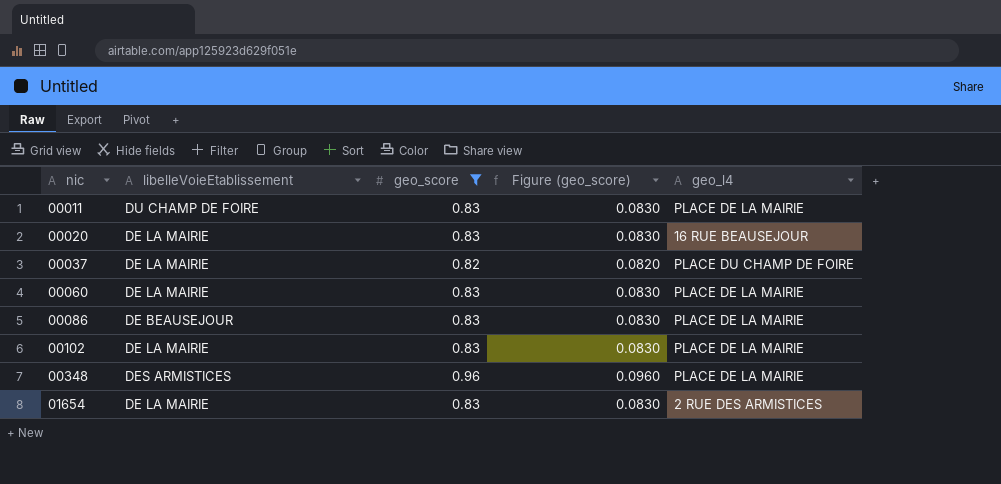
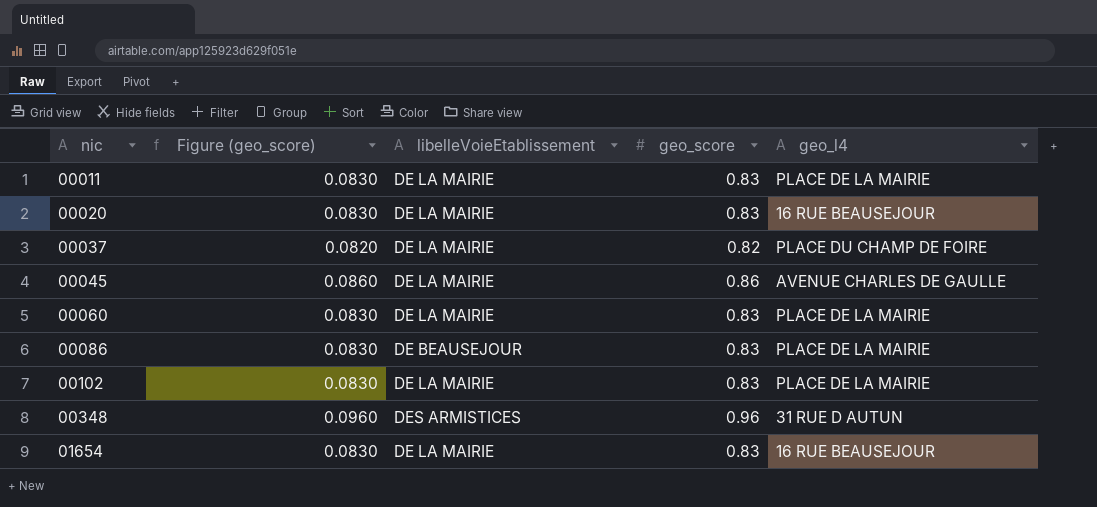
filter: geo_score != 0.86 -> none
column Figure (geo_score) | position: 4 -> 2
00011 | libelleVoieEtablissement: DU CHAMP DE FOIRE -> DE LA MAIRIE
00348 | geo_l4: PLACE DE LA MAIRIE -> 31 RUE D AUTUN
01654 | geo_l4: 2 RUE DES ARMISTICES -> 16 RUE BEAUSEJOUR

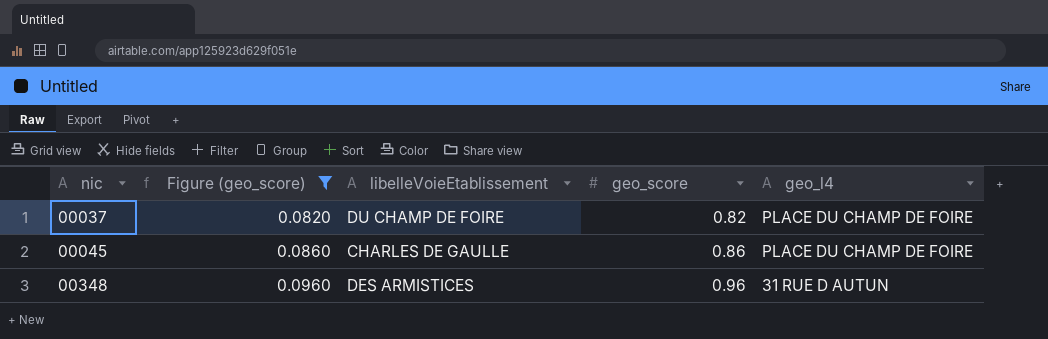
filter: none -> Figure (geo_score) != 0.0830
00037 | libelleVoieEtablissement: DE LA MAIRIE -> DU CHAMP DE FOIRE
00045 | libelleVoieEtablissement: DE LA MAIRIE -> CHARLES DE GAULLE
00045 | geo_l4: AVENUE CHARLES DE GAULLE -> PLACE DU CHAMP DE FOIRE

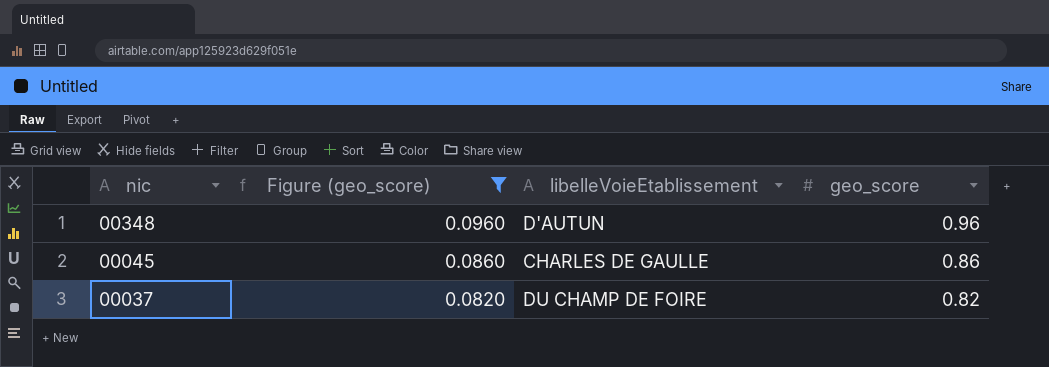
row order: nic ascending -> nic descending
column geo_l4 | position: 5 -> none
00348 | libelleVoieEtablissement: DES ARMISTICES -> D'AUTUN

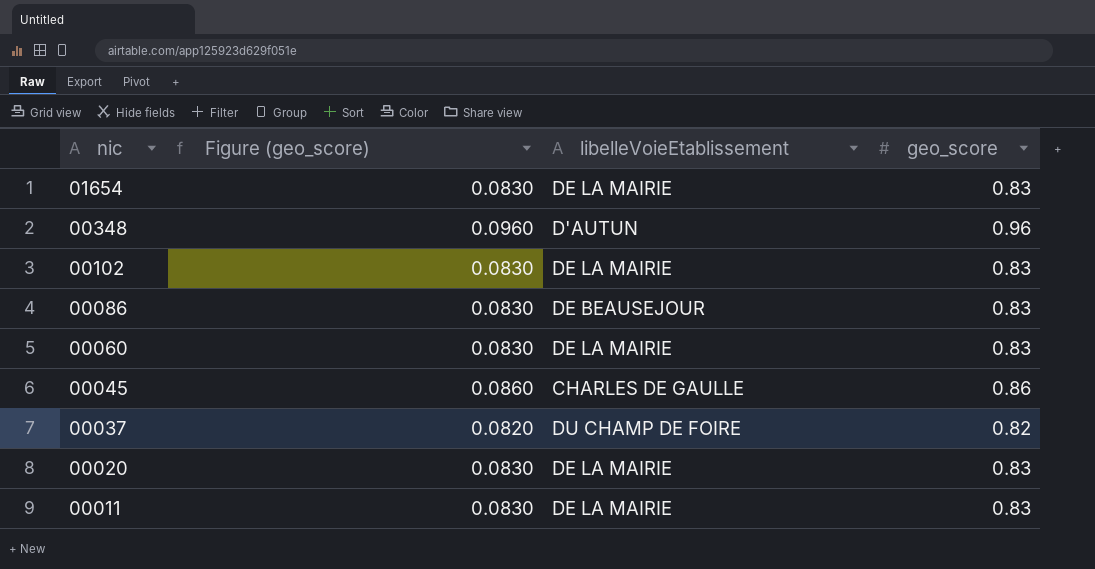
filter: Figure (geo_score) != 0.0830 -> none

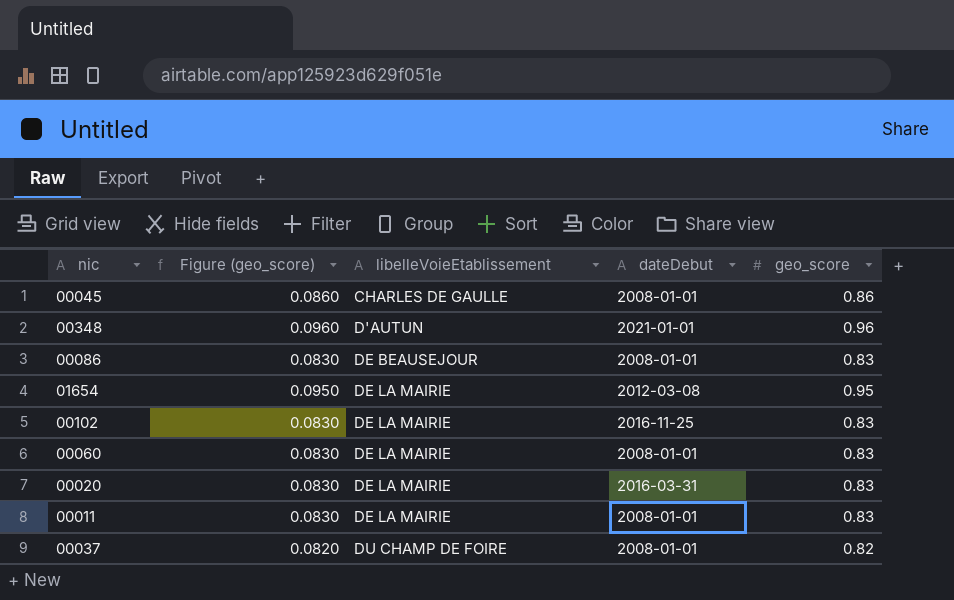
row order: nic descending -> libelleVoieEtablissement ascending
column dateDebut | position: none -> 4
01654 | Figure (geo_score): 0.0830 -> 0.0950
01654 | geo_score: 0.83 -> 0.95

